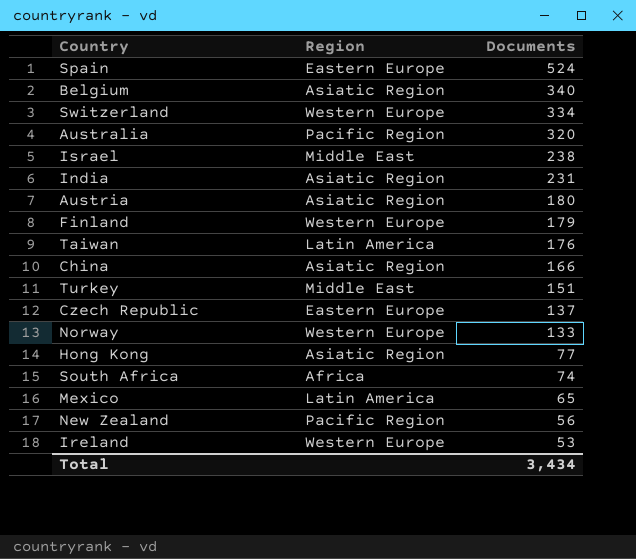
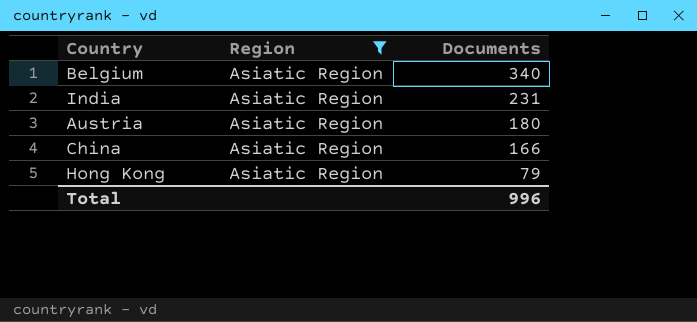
filter: none -> Region = Asiatic Region
Hong Kong | Documents: 77 -> 79
Total | Documents: 3,434 -> 996

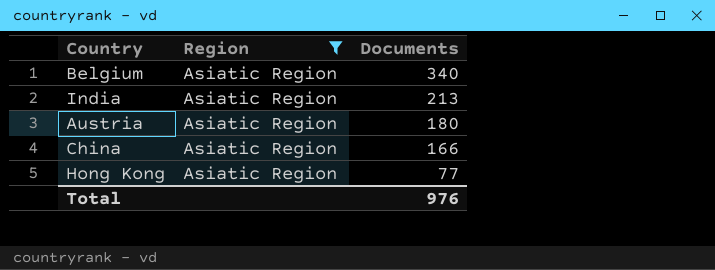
India | Documents: 231 -> 213
Hong Kong | Documents: 79 -> 77
Total | Documents: 996 -> 976

